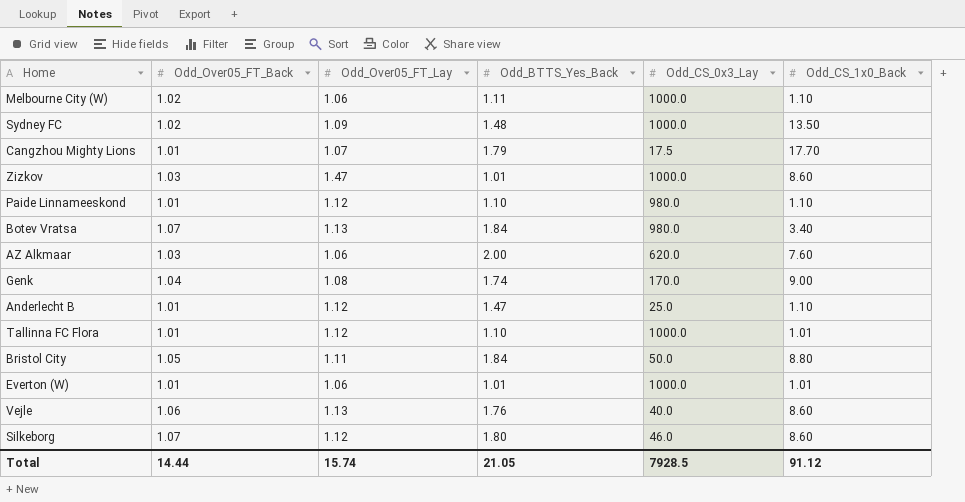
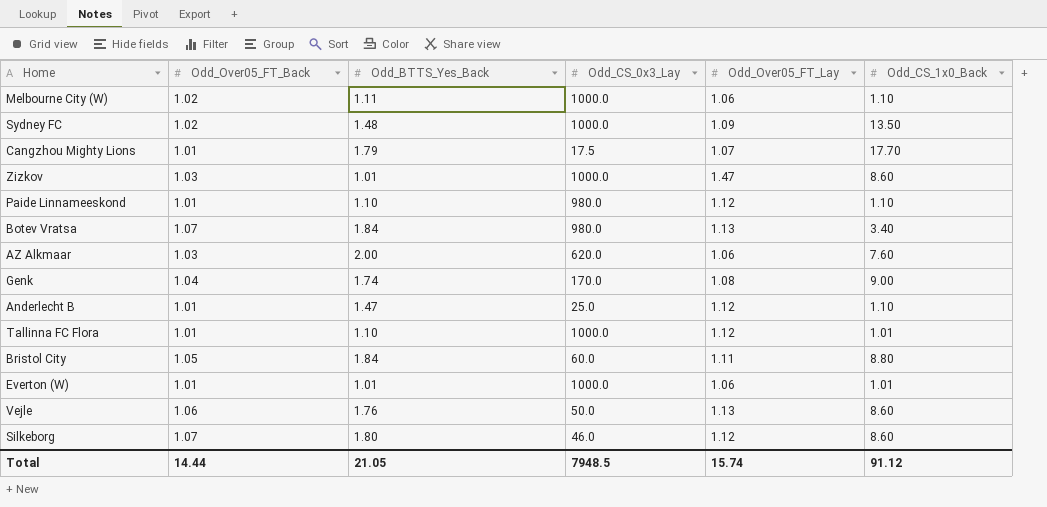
column Odd_Over05_FT_Lay | position: 3 -> 5
Bristol City | Odd_CS_0x3_Lay: 50.0 -> 60.0
Vejle | Odd_CS_0x3_Lay: 40.0 -> 50.0
Total | Odd_CS_0x3_Lay: 7928.5 -> 7948.5

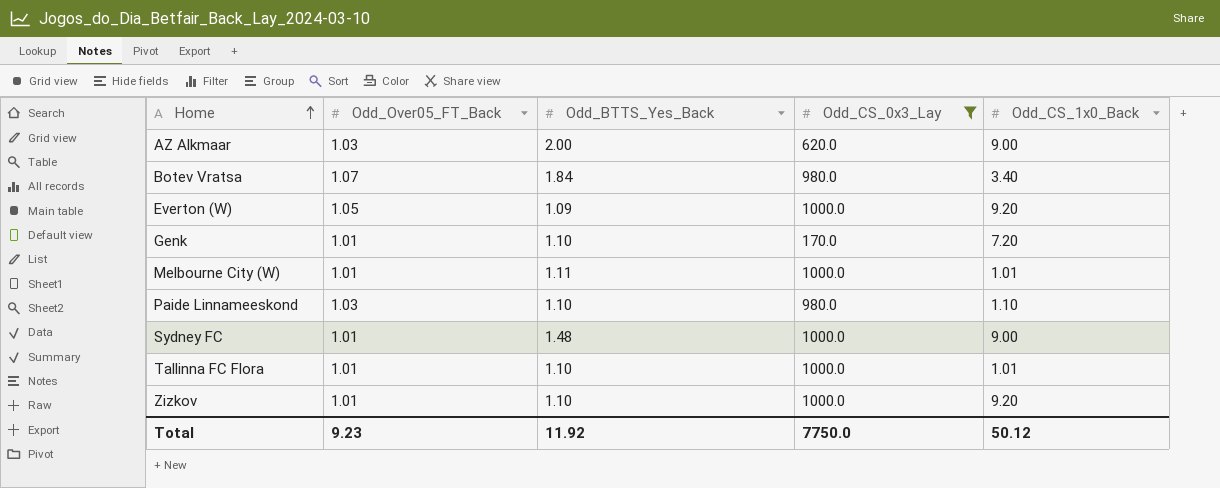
filter: none -> Odd_CS_0x3_Lay >= 170.0
row order: none -> Home ascending
column Odd_Over05_FT_Lay | position: 5 -> none
AZ Alkmaar | Odd_CS_1x0_Back: 7.60 -> 9.00
Everton (W) | Odd_Over05_FT_Back: 1.01 -> 1.05
Everton (W) | Odd_BTTS_Yes_Back: 1.01 -> 1.09
Everton (W) | Odd_CS_1x0_Back: 1.01 -> 9.20
Genk | Odd_Over05_FT_Back: 1.04 -> 1.01
Genk | Odd_BTTS_Yes_Back: 1.74 -> 1.10
Genk | Odd_CS_1x0_Back: 9.00 -> 7.20
Melbourne City (W) | Odd_Over05_FT_Back: 1.02 -> 1.01
Melbourne City (W) | Odd_CS_1x0_Back: 1.10 -> 1.01
Paide Linnameeskond | Odd_Over05_FT_Back: 1.01 -> 1.03
Sydney FC | Odd_Over05_FT_Back: 1.02 -> 1.01
Sydney FC | Odd_CS_1x0_Back: 13.50 -> 9.00
Zizkov | Odd_Over05_FT_Back: 1.03 -> 1.01
Zizkov | Odd_BTTS_Yes_Back: 1.01 -> 1.10
Zizkov | Odd_CS_1x0_Back: 8.60 -> 9.20
Total | Odd_Over05_FT_Back: 14.44 -> 9.23
Total | Odd_BTTS_Yes_Back: 21.05 -> 11.92
Total | Odd_CS_0x3_Lay: 7948.5 -> 7750.0
Total | Odd_CS_1x0_Back: 91.12 -> 50.12

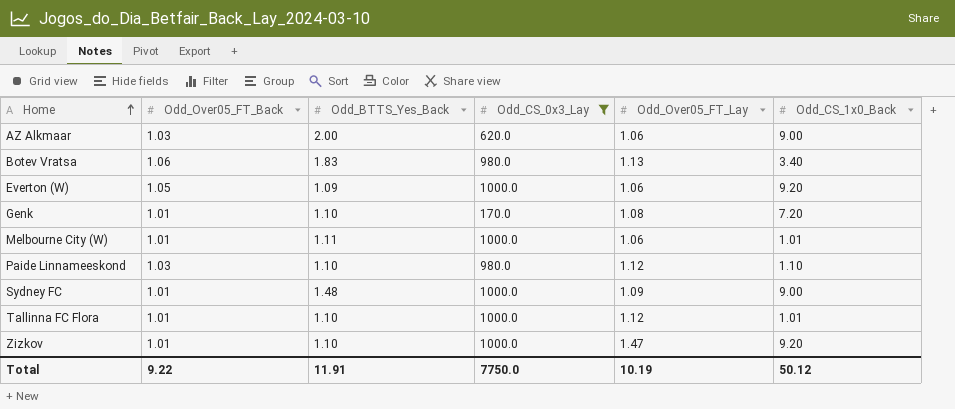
column Odd_Over05_FT_Lay | position: none -> 5
Botev Vratsa | Odd_Over05_FT_Back: 1.07 -> 1.06
Botev Vratsa | Odd_BTTS_Yes_Back: 1.84 -> 1.83
Total | Odd_Over05_FT_Back: 9.23 -> 9.22
Total | Odd_BTTS_Yes_Back: 11.92 -> 11.91

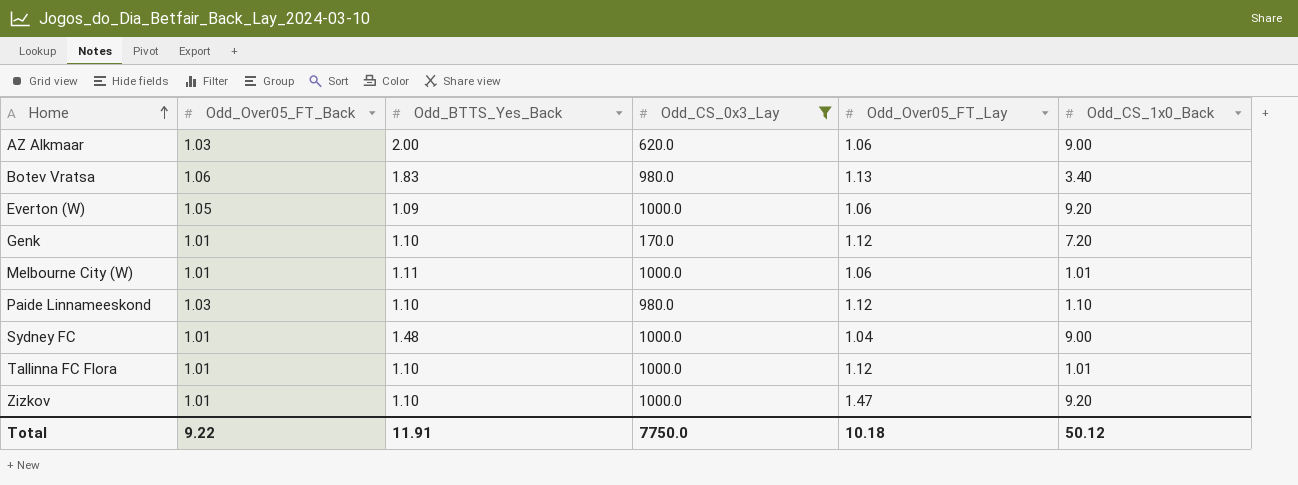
Genk | Odd_Over05_FT_Lay: 1.08 -> 1.12
Sydney FC | Odd_Over05_FT_Lay: 1.09 -> 1.04
Total | Odd_Over05_FT_Lay: 10.19 -> 10.18

